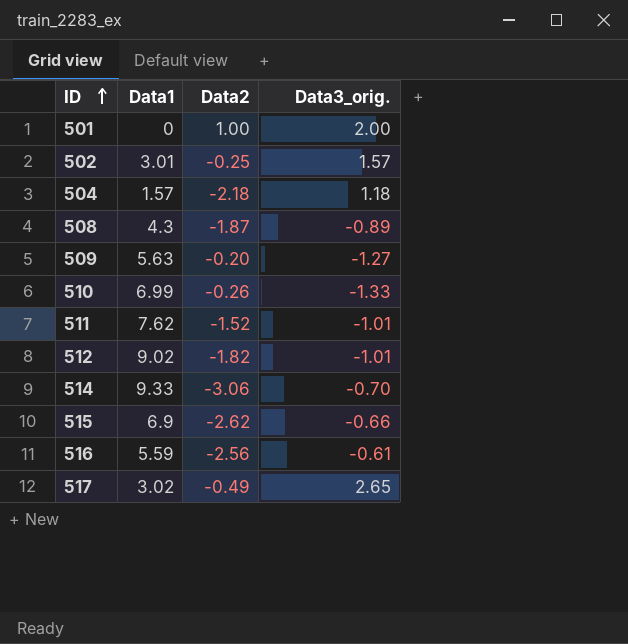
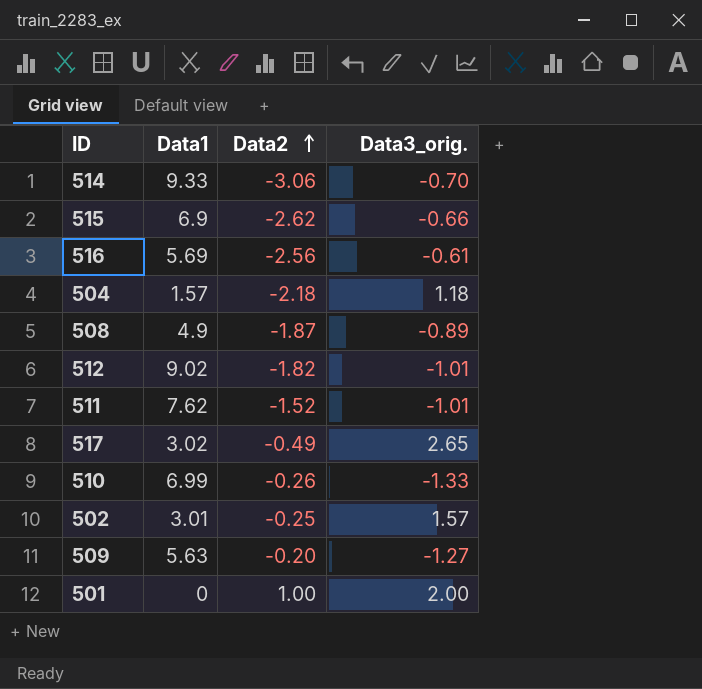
row order: ID ascending -> Data2 ascending
516 | Data1: 5.59 -> 5.69
508 | Data1: 4.3 -> 4.9

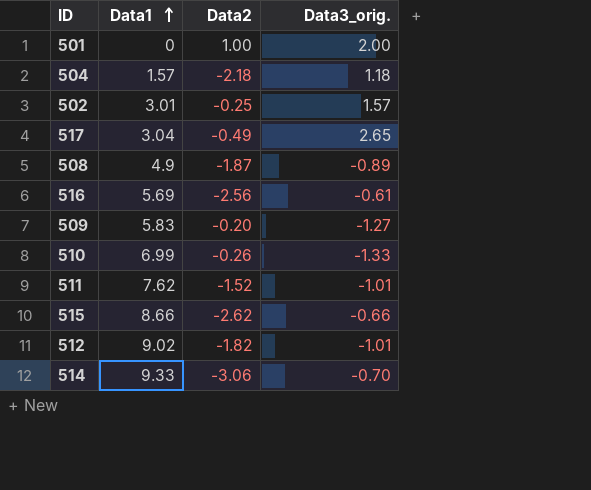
row order: Data2 ascending -> Data1 ascending
517 | Data1: 3.02 -> 3.04
509 | Data1: 5.63 -> 5.83
515 | Data1: 6.9 -> 8.66

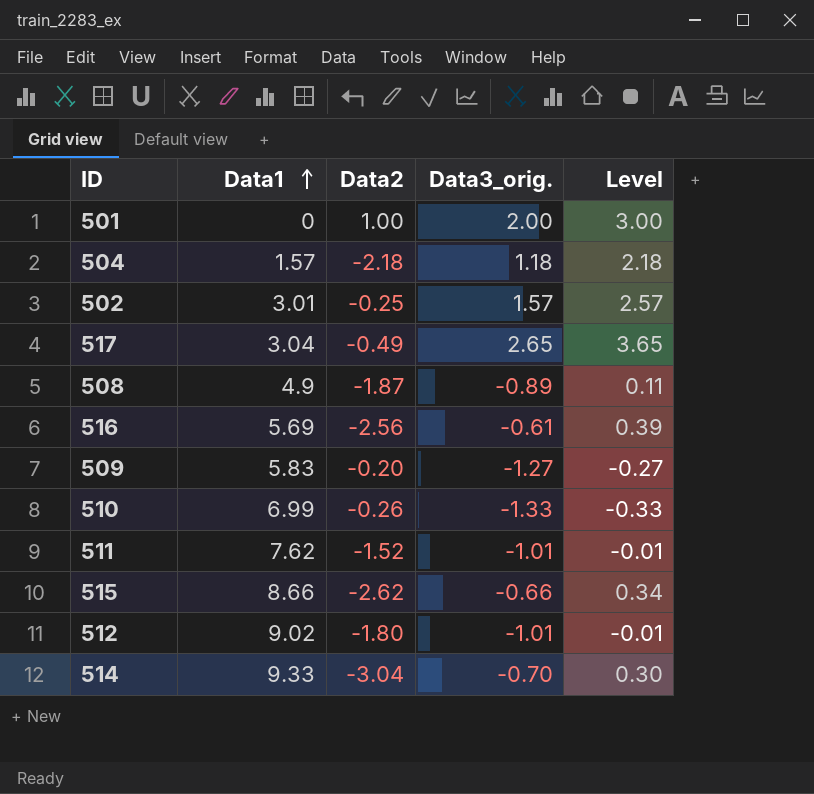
column Level | formula: none -> [Data3_orig.] + 1
512 | Data2: -1.82 -> -1.80
514 | Data2: -3.06 -> -3.04

